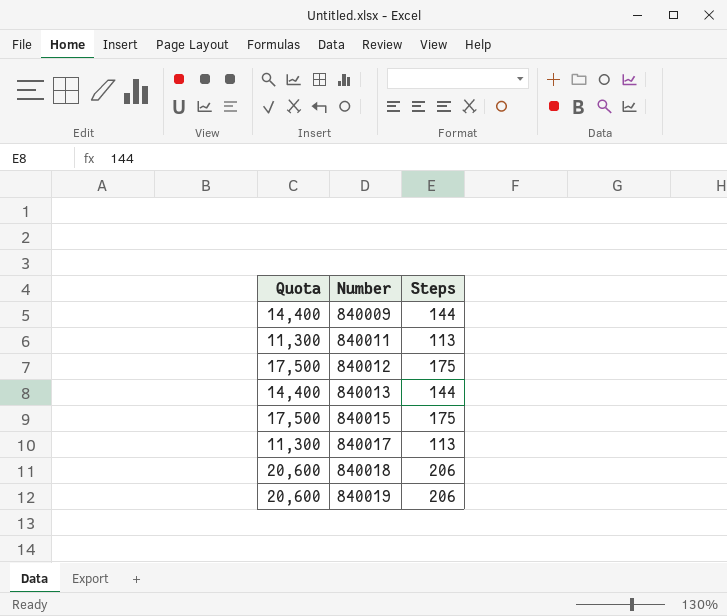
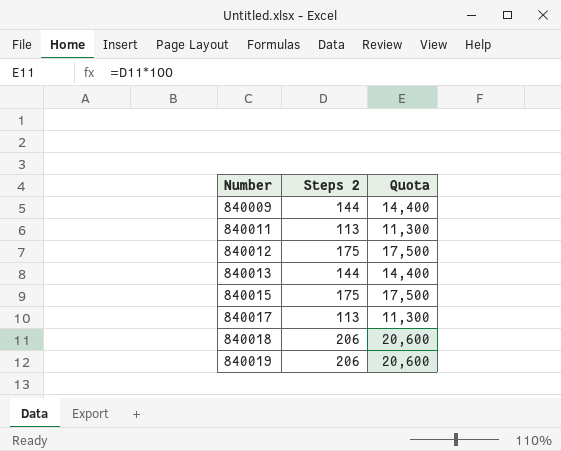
column name: Steps -> Steps 2
column Quota | position: 1 -> 3

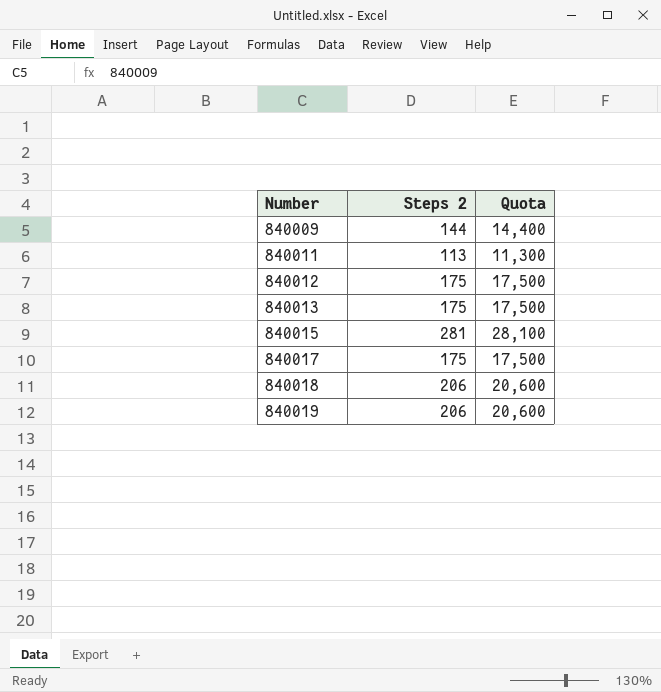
840013 | Steps 2: 144 -> 175
840013 | Quota: 14,400 -> 17,500
840015 | Steps 2: 175 -> 281
840015 | Quota: 17,500 -> 28,100
840017 | Steps 2: 113 -> 175
840017 | Quota: 11,300 -> 17,500

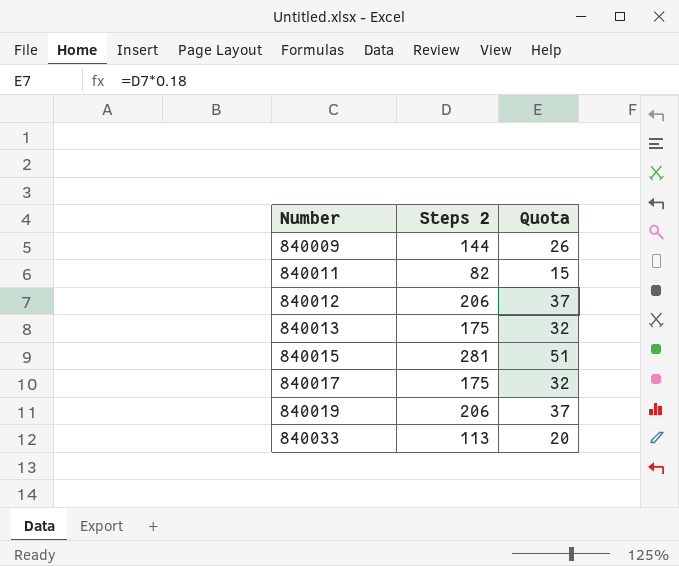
column Quota | formula: [Steps 2] * 100 -> [Steps 2] * 0.18
row 840018: 206 | 20,600 -> none
840011 | Steps 2: 113 -> 82
840012 | Steps 2: 175 -> 206
row 840033: none -> 113 | 20

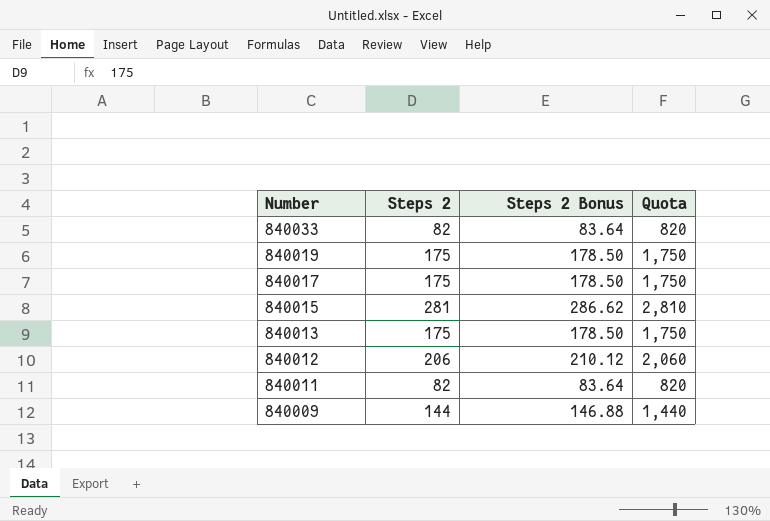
row order: Number ascending -> Number descending
column Steps 2 Bonus | formula: none -> [Steps 2] * 1.02
column Quota | formula: [Steps 2] * 0.18 -> [Steps 2] * 10
840033 | Steps 2: 113 -> 82
840019 | Steps 2: 206 -> 175

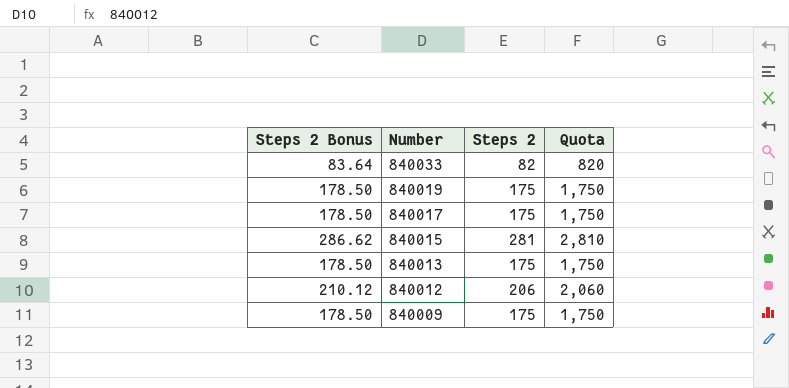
column Steps 2 Bonus | position: 3 -> 1
row 840011: 82 | 83.64 | 820 -> none
840009 | Steps 2 Bonus: 146.88 -> 178.50
840009 | Steps 2: 144 -> 175
840009 | Quota: 1,440 -> 1,750

